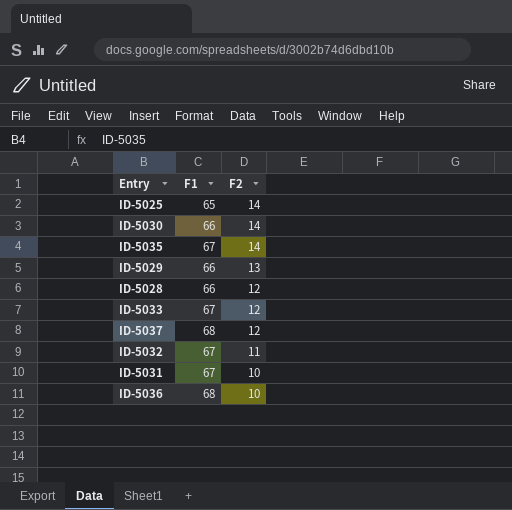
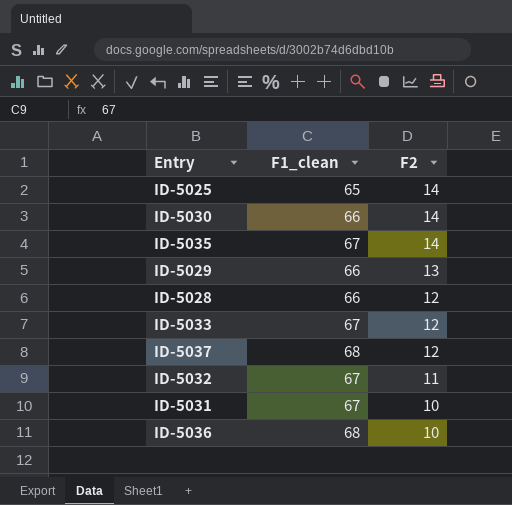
column name: F1 -> F1_clean

